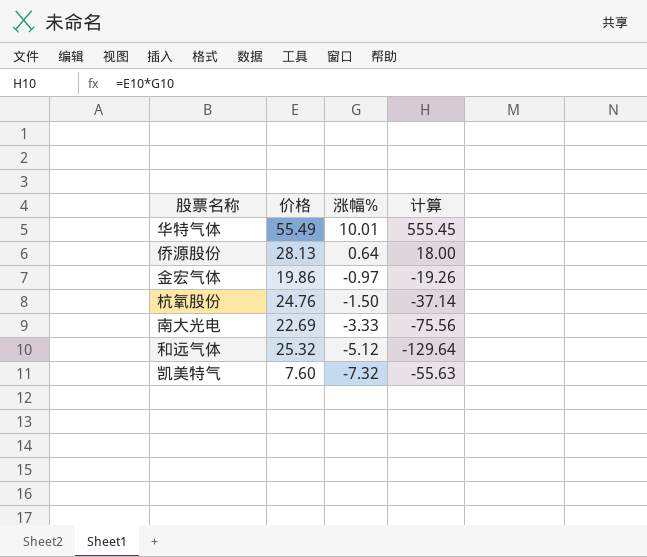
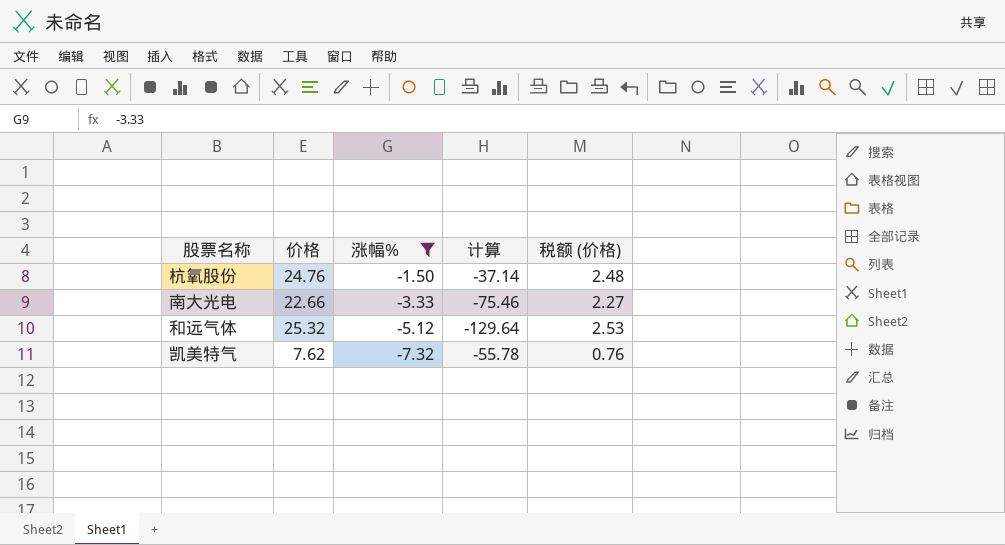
filter: none -> 涨幅% <= -1.50
column 税额 (价格) | formula: none -> [价格] * 0.1
南大光电 | 价格: 22.69 -> 22.66
南大光电 | 计算: -75.56 -> -75.46
凯美特气 | 价格: 7.60 -> 7.62
凯美特气 | 计算: -55.63 -> -55.78

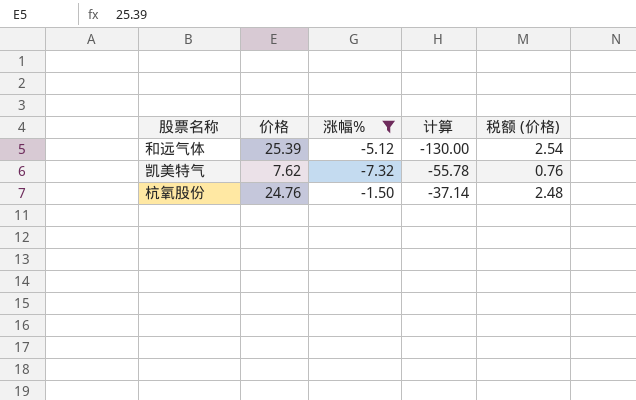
row order: 涨幅% descending -> 计算 ascending
row 南大光电: 22.66 | -3.33 | -75.46 | 2.27 -> none
和远气体 | 价格: 25.32 -> 25.39
和远气体 | 计算: -129.64 -> -130.00
和远气体 | 税额 (价格): 2.53 -> 2.54

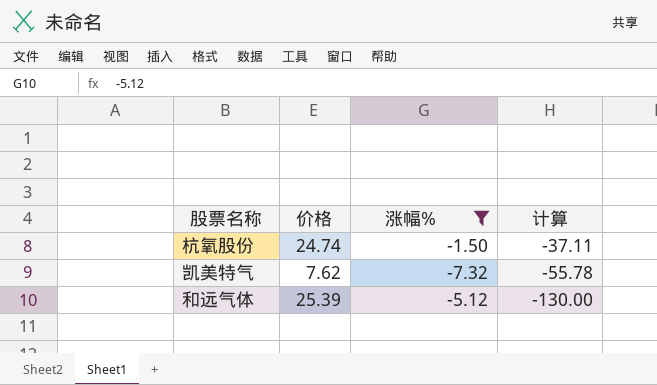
row order: 计算 ascending -> 计算 descending
column 税额 (价格) | formula: [价格] * 0.1 -> none
杭氧股份 | 价格: 24.76 -> 24.74
杭氧股份 | 计算: -37.14 -> -37.11

